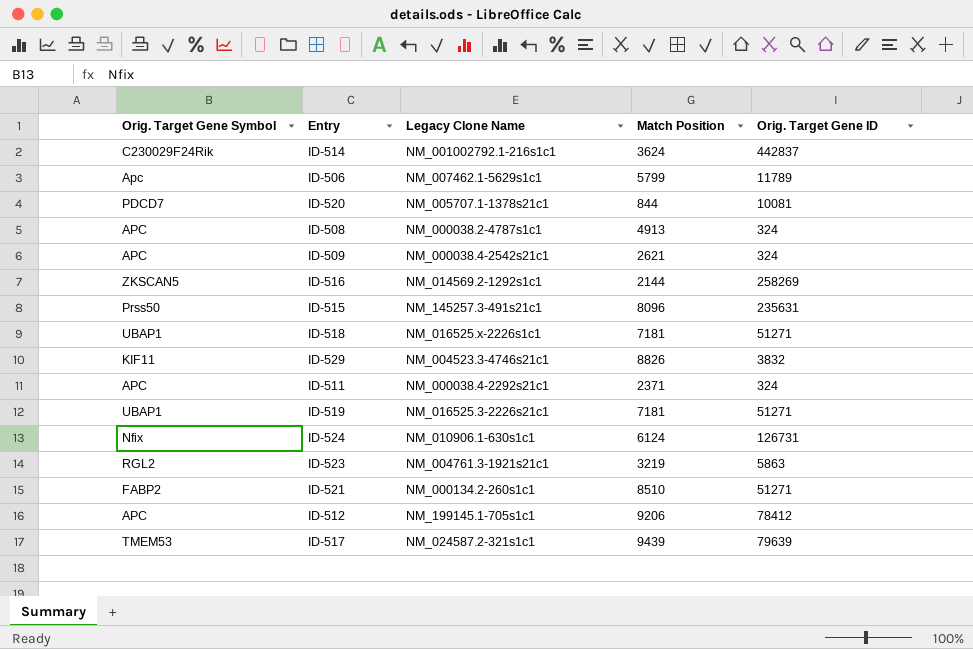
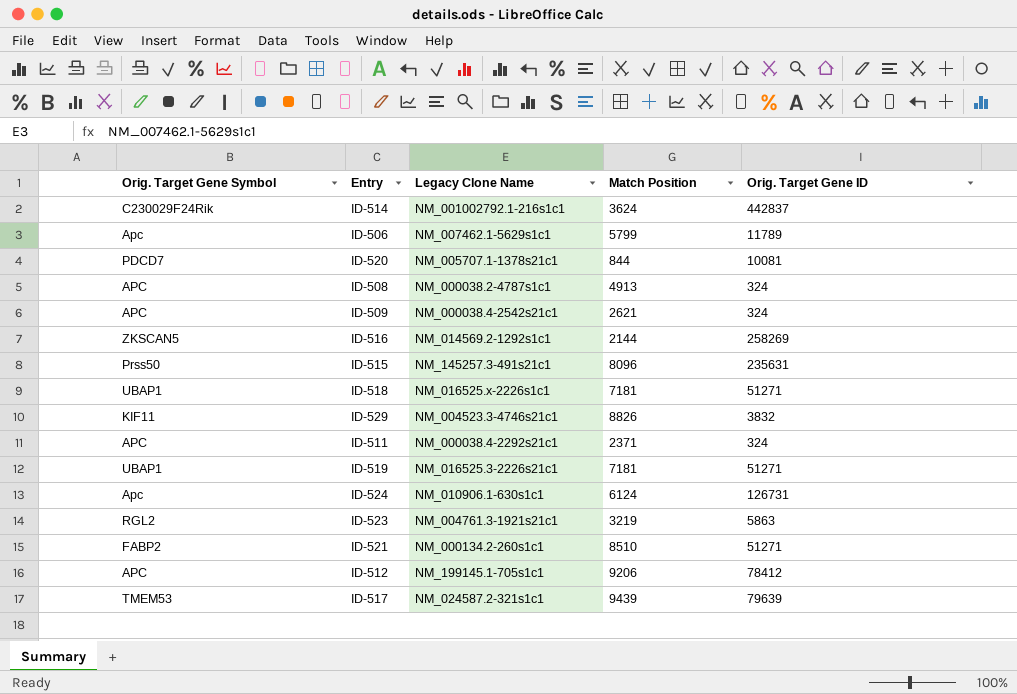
ID-524 | Orig. Target Gene Symbol: Nfix -> Apc

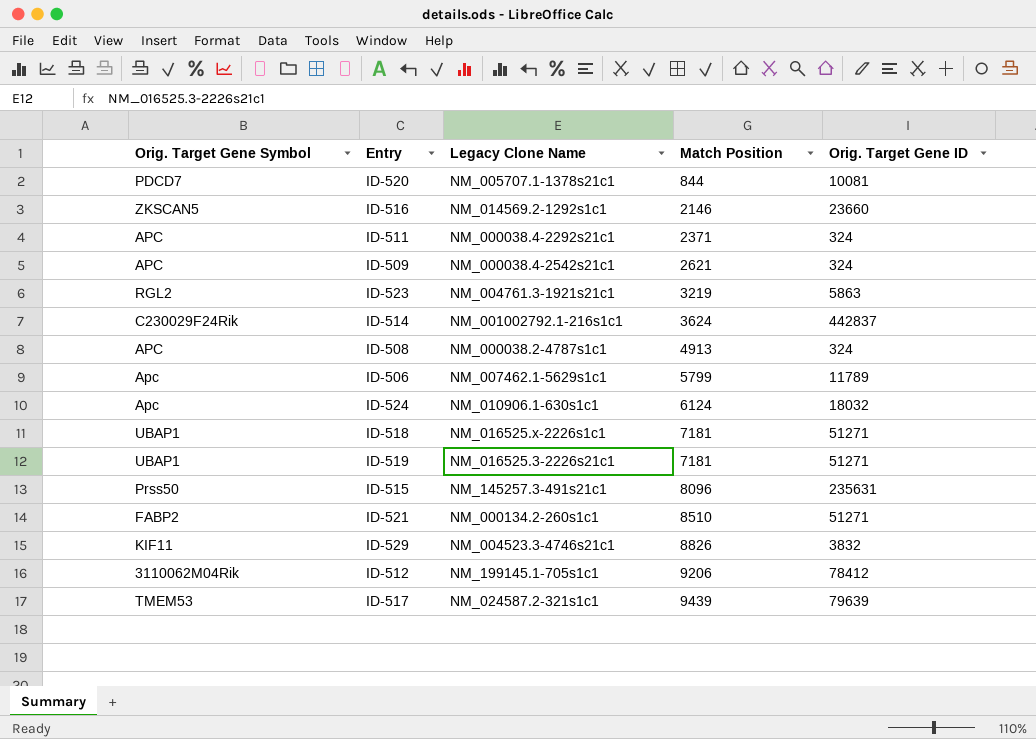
row order: none -> Match Position ascending
ID-516 | Match Position: 2144 -> 2146
ID-516 | Orig. Target Gene ID: 258269 -> 23660
ID-524 | Orig. Target Gene ID: 126731 -> 18032
ID-512 | Orig. Target Gene Symbol: APC -> 3110062M04Rik

